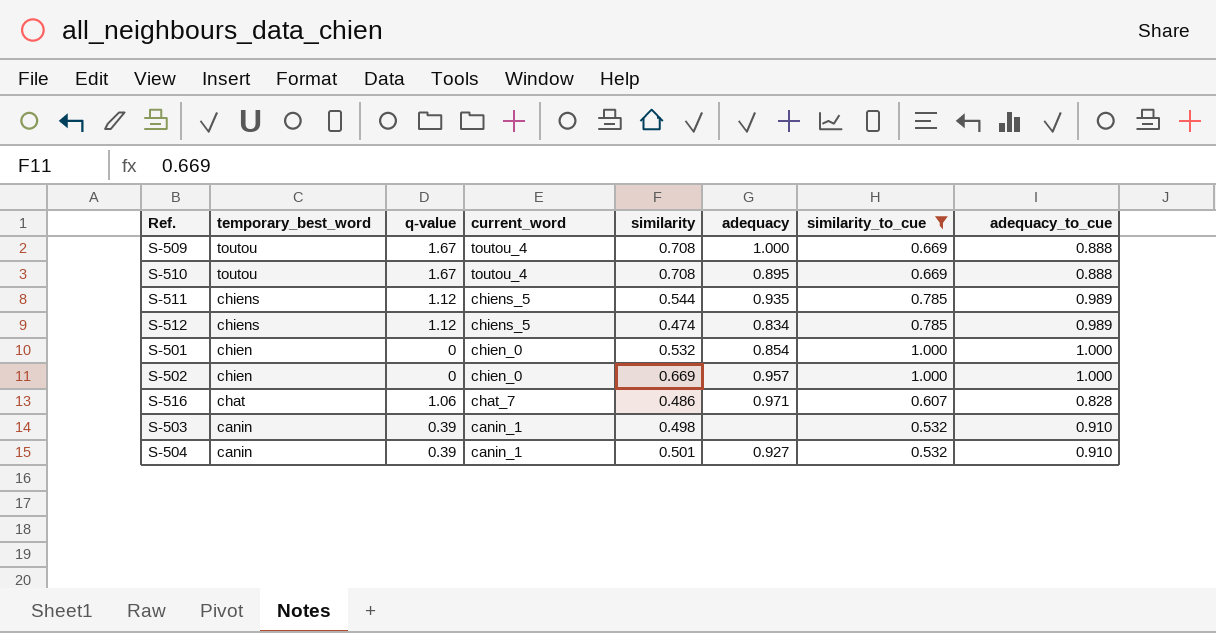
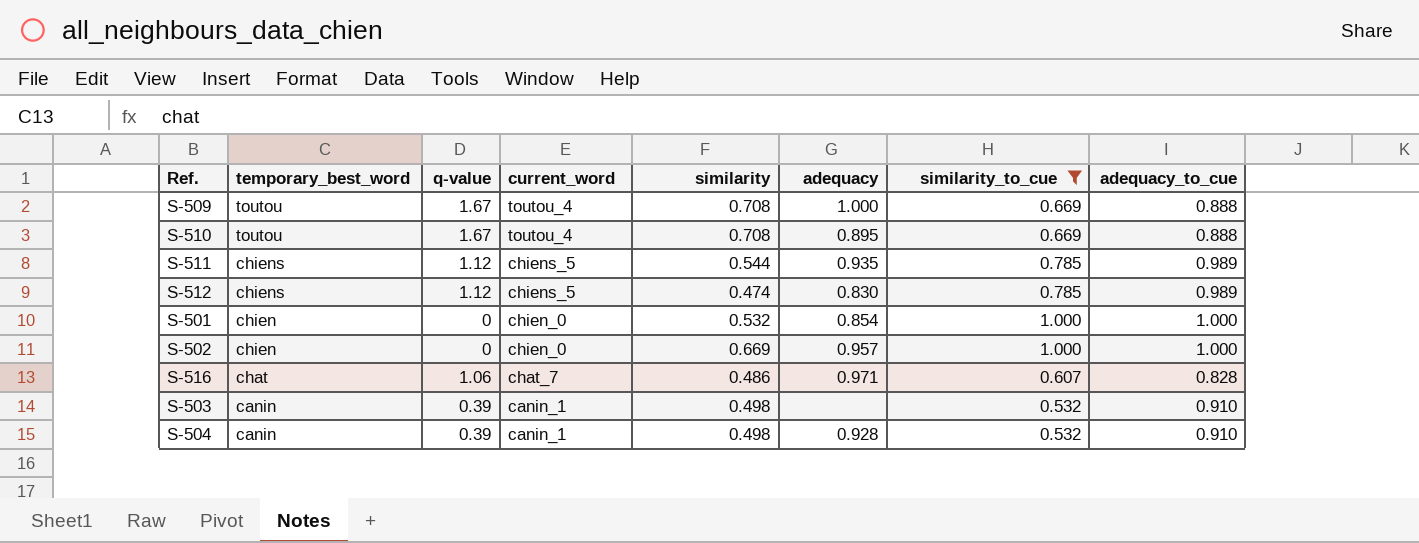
S-512 | adequacy: 0.834 -> 0.830
S-504 | similarity: 0.501 -> 0.498
S-504 | adequacy: 0.927 -> 0.928

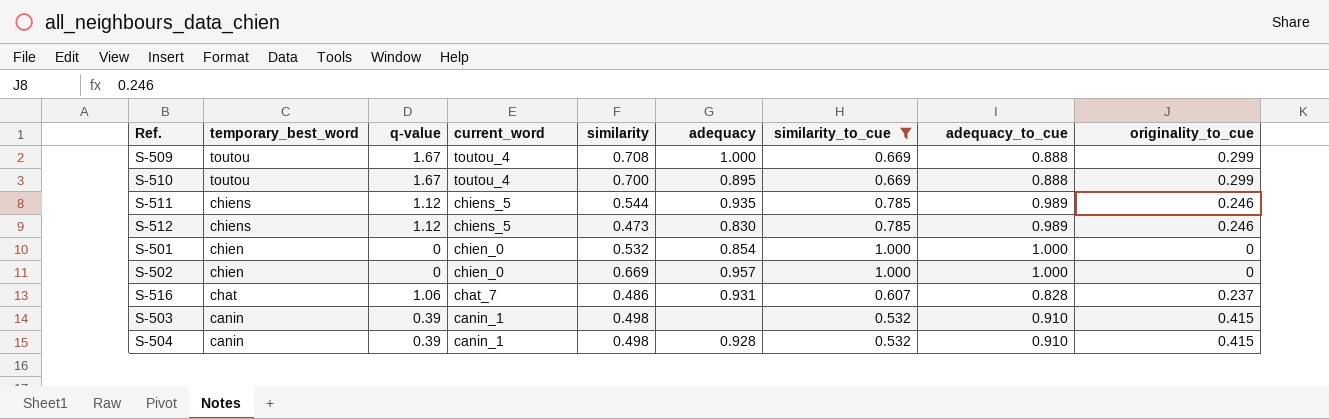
column originality_to_cue | position: none -> 9
S-510 | similarity: 0.708 -> 0.700
S-512 | similarity: 0.474 -> 0.473
S-516 | adequacy: 0.971 -> 0.931

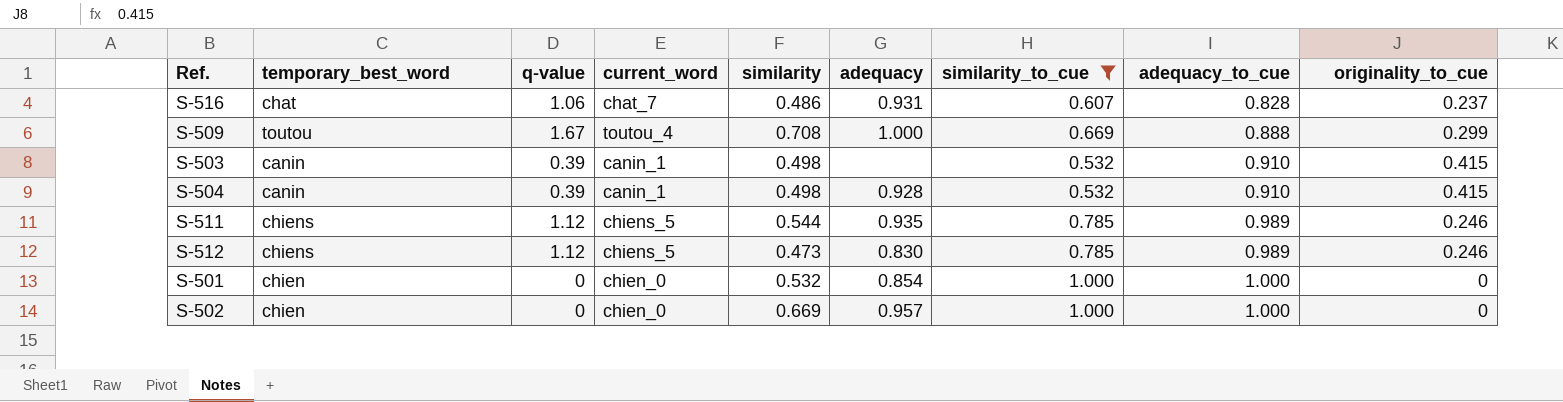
row order: temporary_best_word descending -> adequacy_to_cue ascending
row S-510: toutou | 1.67 | toutou_4 | 0.700 | 0.895 | 0.669 | 0.888 | 0.299 -> none

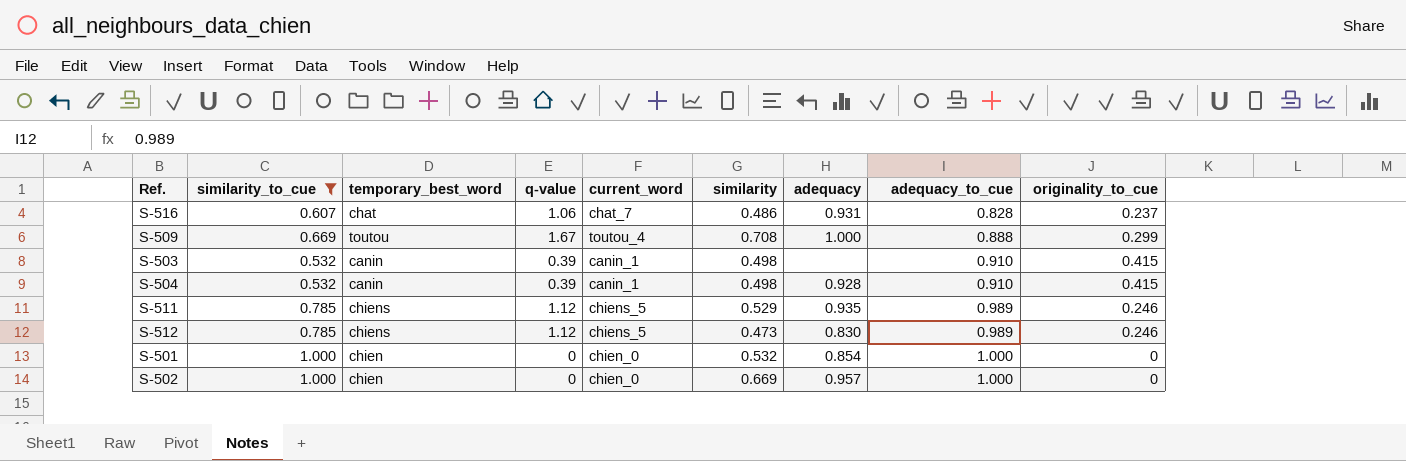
column similarity_to_cue | position: 7 -> 2
S-511 | similarity: 0.544 -> 0.529

